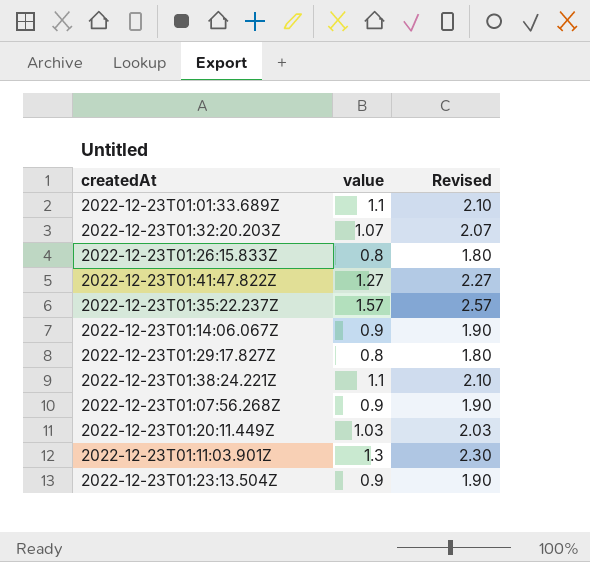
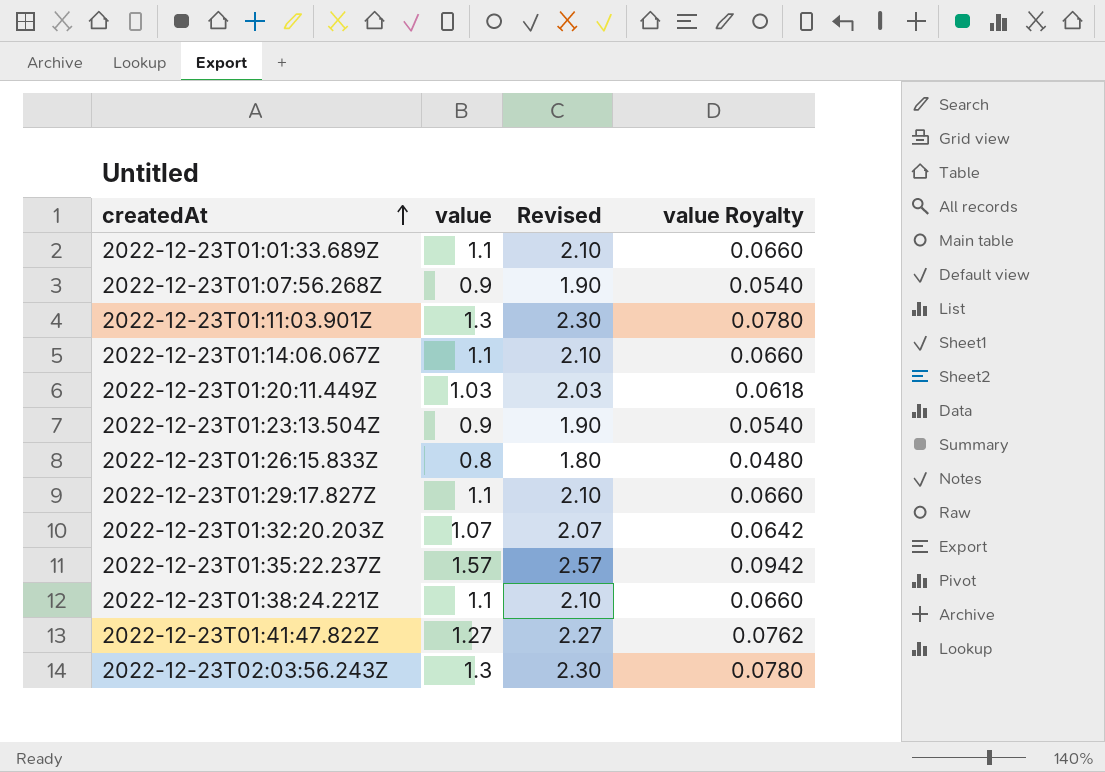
row order: none -> createdAt ascending
column value Royalty | formula: none -> [value] * 0.06
2022-12-23T01:14:06.067Z | value: 0.9 -> 1.1
2022-12-23T01:14:06.067Z | Revised: 1.90 -> 2.10
2022-12-23T01:29:17.827Z | value: 0.8 -> 1.1
2022-12-23T01:29:17.827Z | Revised: 1.80 -> 2.10
row 2022-12-23T02:03:56.243Z: none -> 1.3 | 2.30 | 0.0780

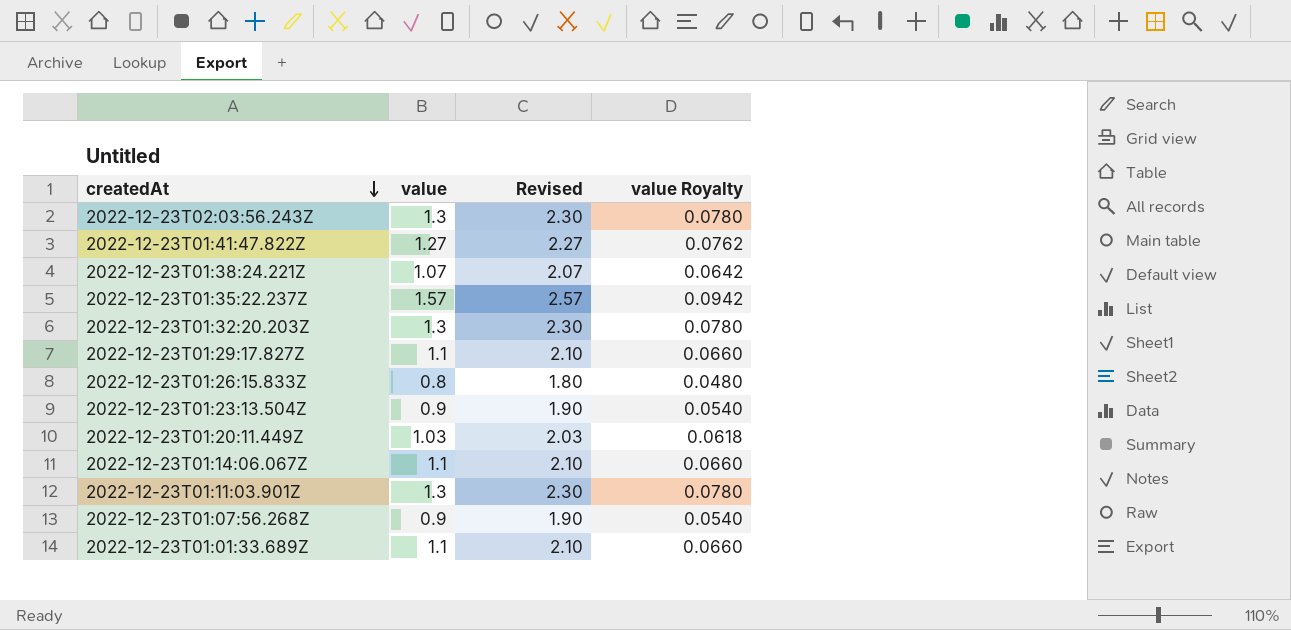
row order: createdAt ascending -> createdAt descending
2022-12-23T01:38:24.221Z | value: 1.1 -> 1.07
2022-12-23T01:38:24.221Z | Revised: 2.10 -> 2.07
2022-12-23T01:38:24.221Z | value Royalty: 0.0660 -> 0.0642
2022-12-23T01:32:20.203Z | value: 1.07 -> 1.3
2022-12-23T01:32:20.203Z | Revised: 2.07 -> 2.30
2022-12-23T01:32:20.203Z | value Royalty: 0.0642 -> 0.0780

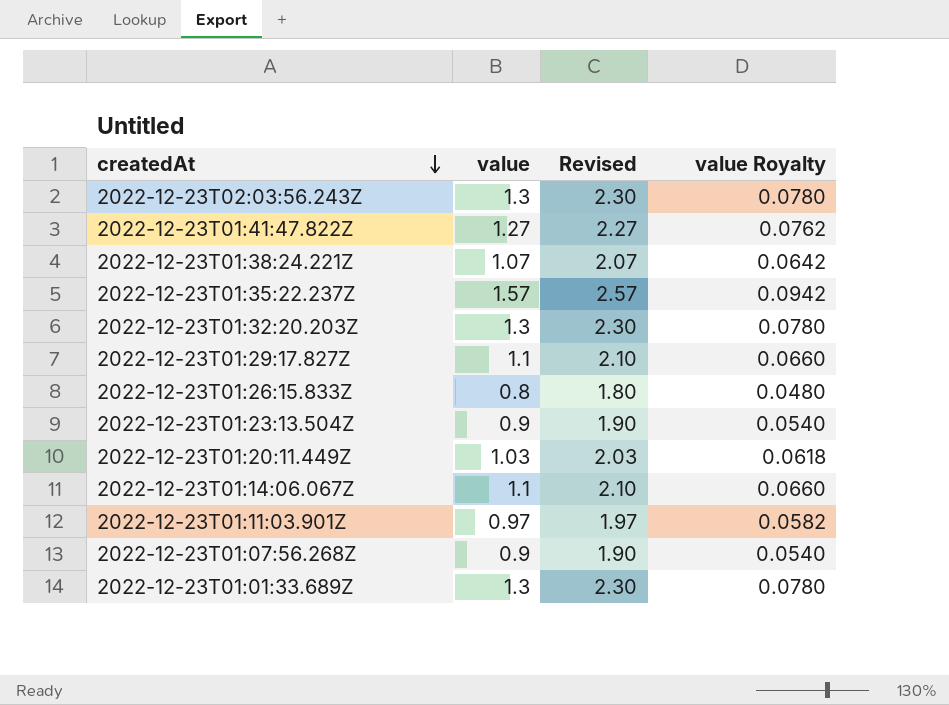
2022-12-23T01:11:03.901Z | value: 1.3 -> 0.97
2022-12-23T01:11:03.901Z | Revised: 2.30 -> 1.97
2022-12-23T01:11:03.901Z | value Royalty: 0.0780 -> 0.0582
2022-12-23T01:01:33.689Z | value: 1.1 -> 1.3
2022-12-23T01:01:33.689Z | Revised: 2.10 -> 2.30
2022-12-23T01:01:33.689Z | value Royalty: 0.0660 -> 0.0780

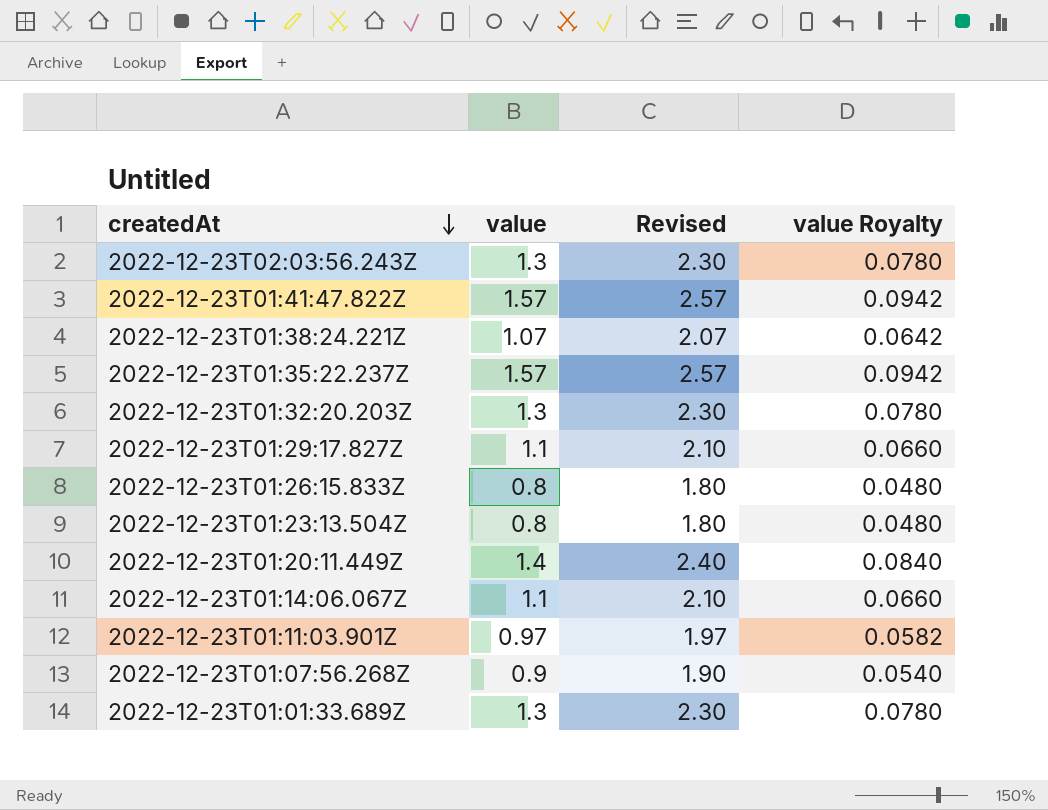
2022-12-23T01:41:47.822Z | value: 1.27 -> 1.57
2022-12-23T01:41:47.822Z | Revised: 2.27 -> 2.57
2022-12-23T01:41:47.822Z | value Royalty: 0.0762 -> 0.0942
2022-12-23T01:23:13.504Z | value: 0.9 -> 0.8
2022-12-23T01:23:13.504Z | Revised: 1.90 -> 1.80
2022-12-23T01:23:13.504Z | value Royalty: 0.0540 -> 0.0480
2022-12-23T01:20:11.449Z | value: 1.03 -> 1.4
2022-12-23T01:20:11.449Z | Revised: 2.03 -> 2.40
2022-12-23T01:20:11.449Z | value Royalty: 0.0618 -> 0.0840

